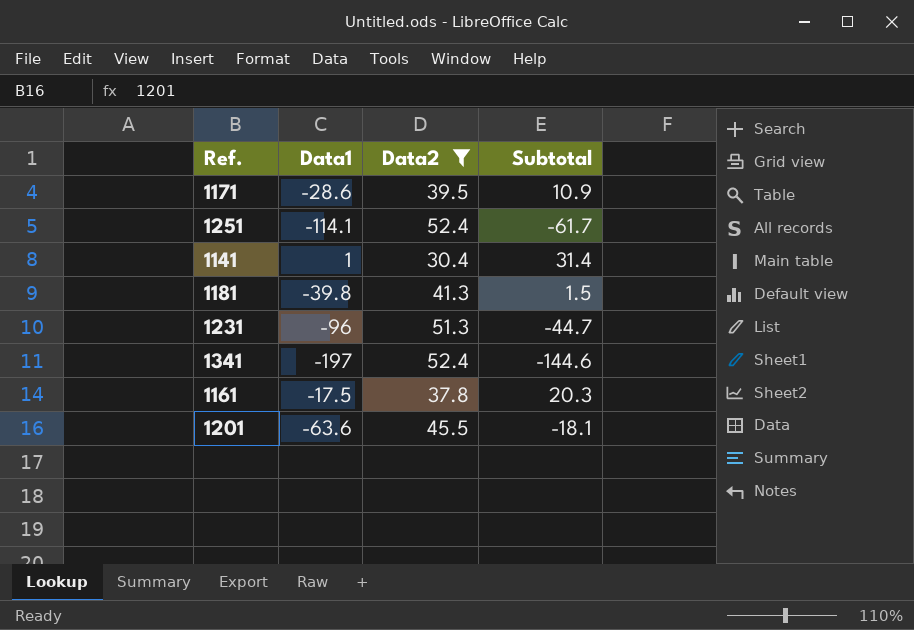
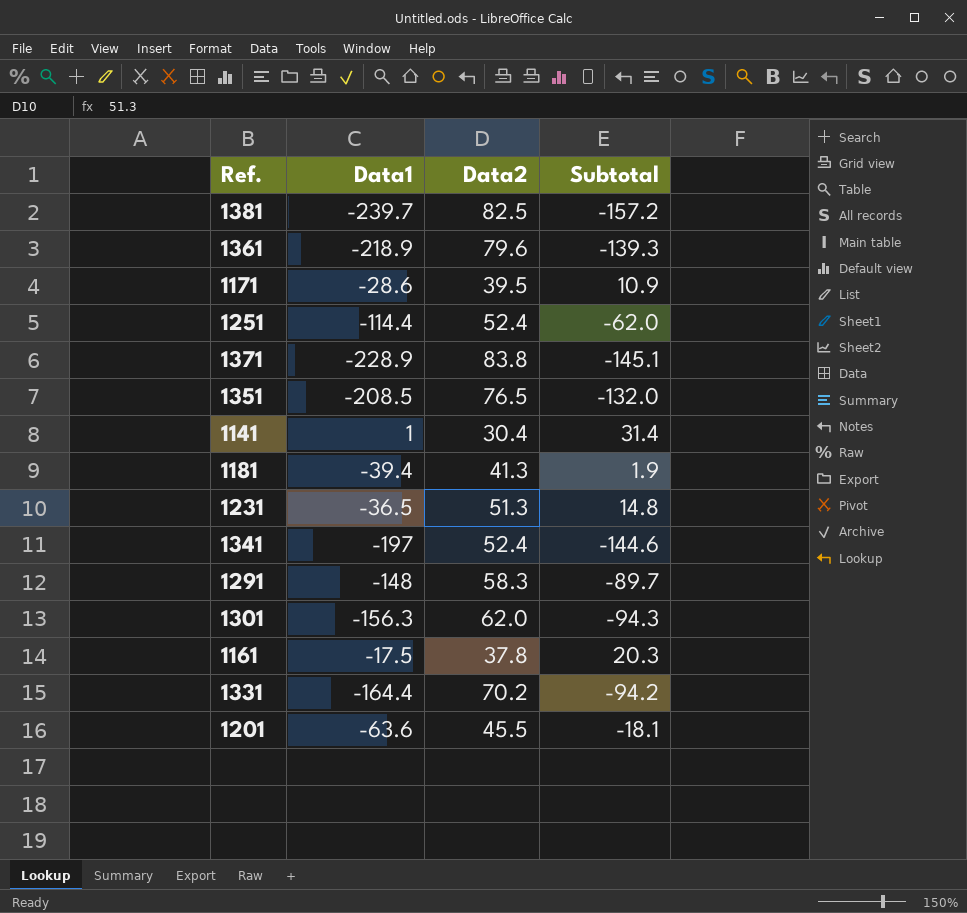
filter: Data2 <= 52.4 -> none
1251 | Data1: -114.1 -> -114.4
1251 | Subtotal: -61.7 -> -62.0
1181 | Data1: -39.8 -> -39.4
1181 | Subtotal: 1.5 -> 1.9
1231 | Data1: -96 -> -36.5
1231 | Subtotal: -44.7 -> 14.8

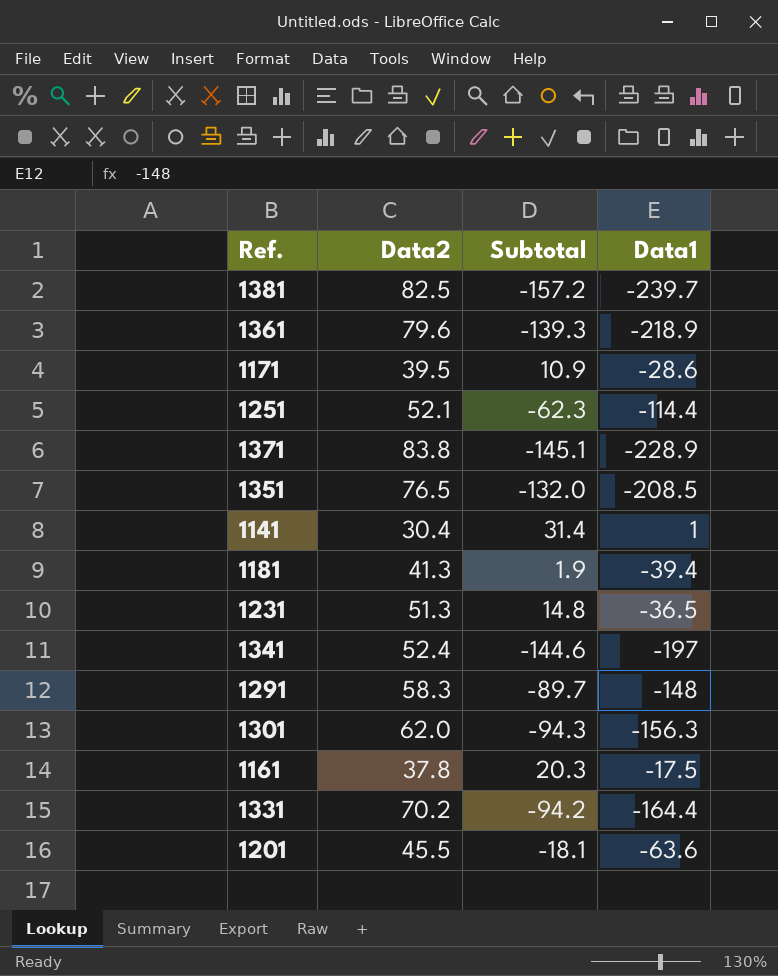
column Data1 | position: 2 -> 4
1251 | Data2: 52.4 -> 52.1
1251 | Subtotal: -62.0 -> -62.3

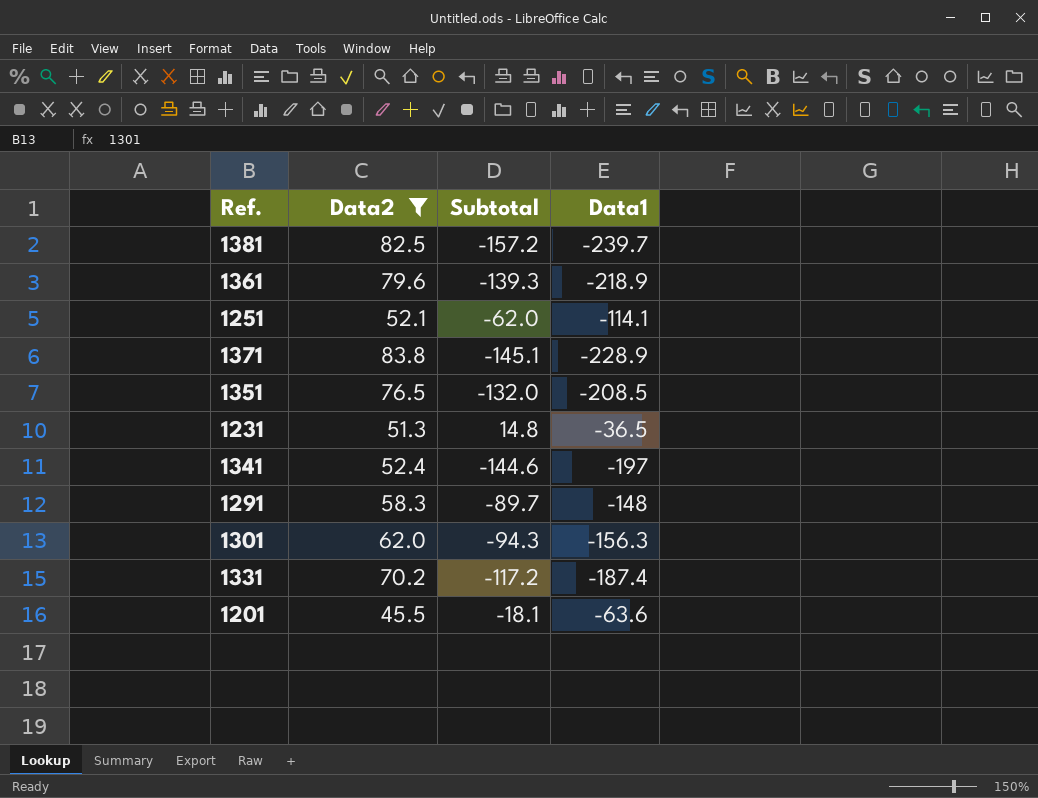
filter: none -> Data2 >= 45.5
1251 | Subtotal: -62.3 -> -62.0
1251 | Data1: -114.4 -> -114.1
1331 | Subtotal: -94.2 -> -117.2
1331 | Data1: -164.4 -> -187.4

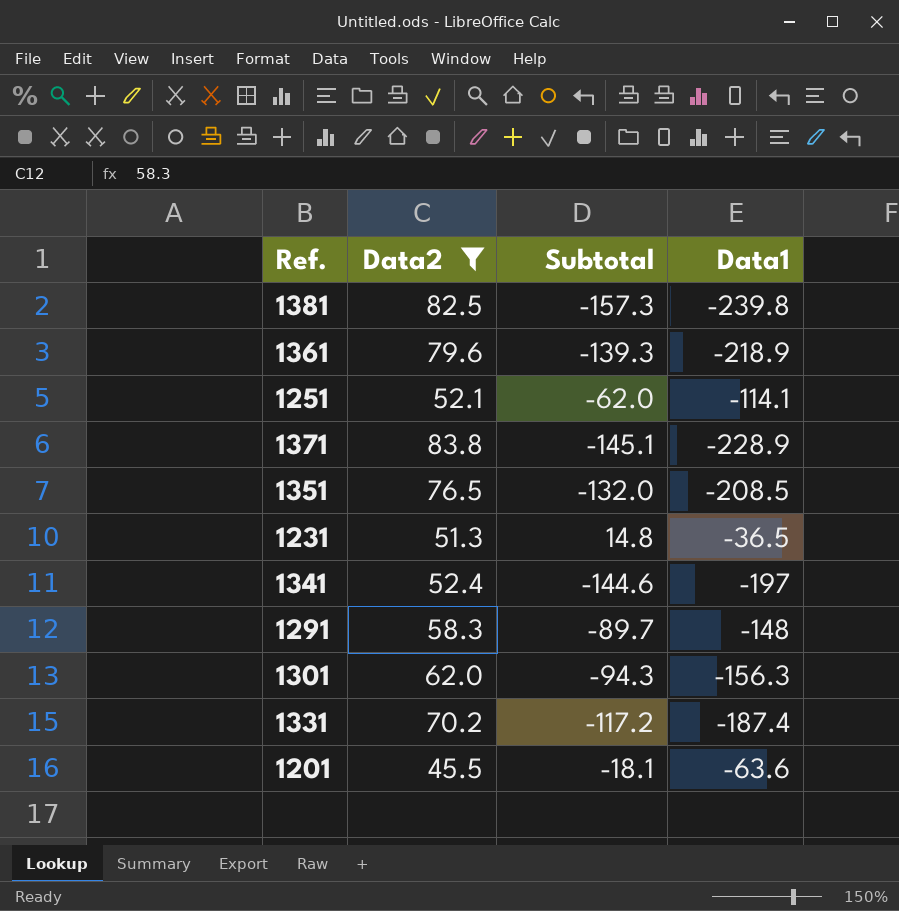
1381 | Subtotal: -157.2 -> -157.3
1381 | Data1: -239.7 -> -239.8

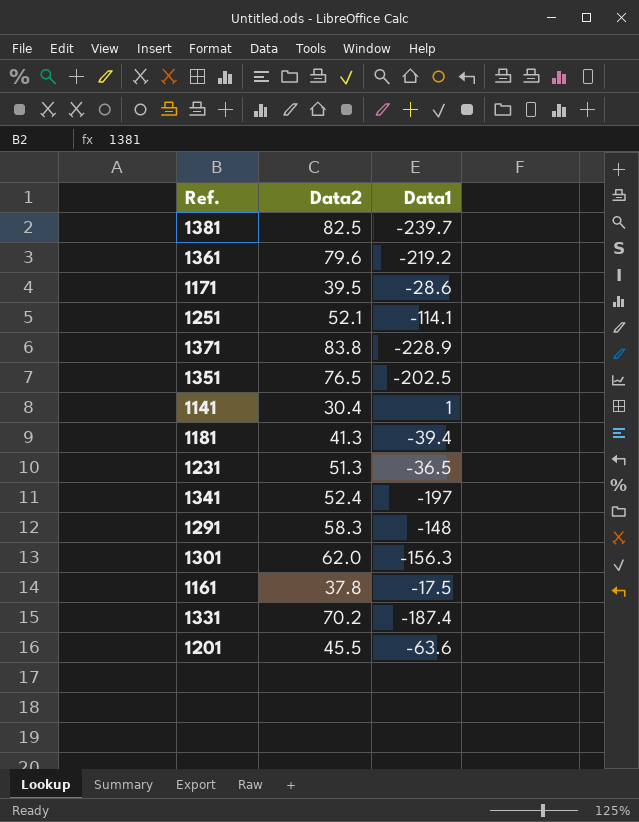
filter: Data2 >= 45.5 -> none
column Subtotal | formula: [Data2] + [Data1] -> none
1381 | Data1: -239.8 -> -239.7
1361 | Data1: -218.9 -> -219.2
1351 | Data1: -208.5 -> -202.5

